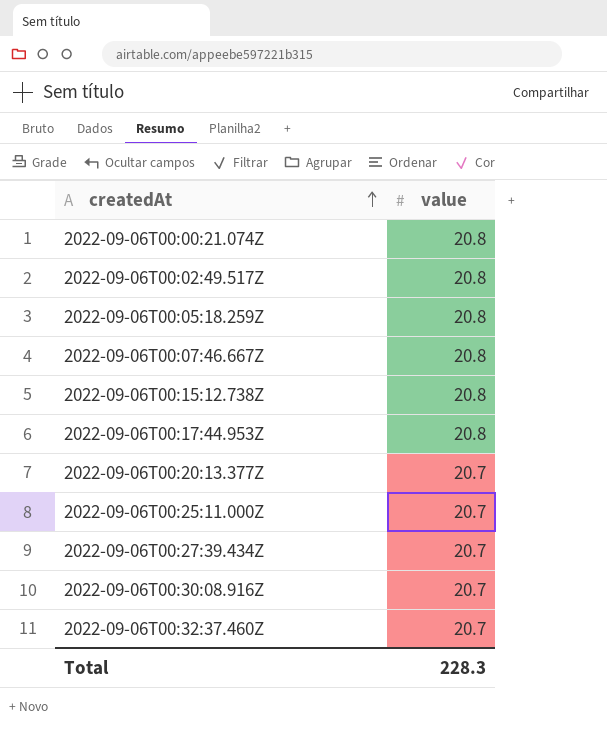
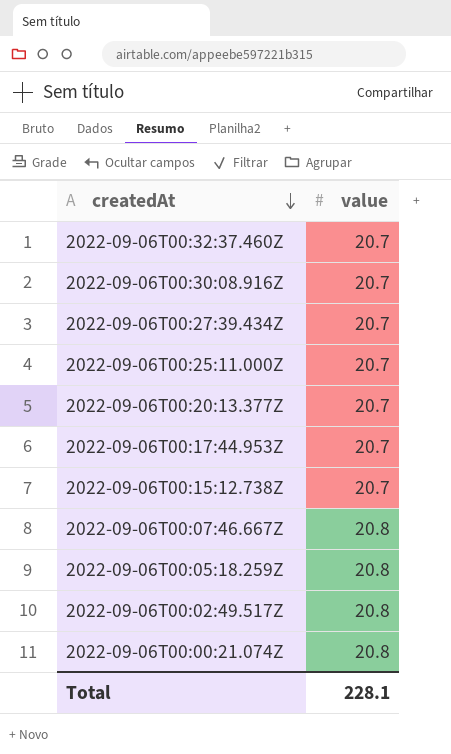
row order: createdAt ascending -> createdAt descending
2022-09-06T00:17:44.953Z | value: 20.8 -> 20.7
2022-09-06T00:15:12.738Z | value: 20.8 -> 20.7
Total | value: 228.3 -> 228.1

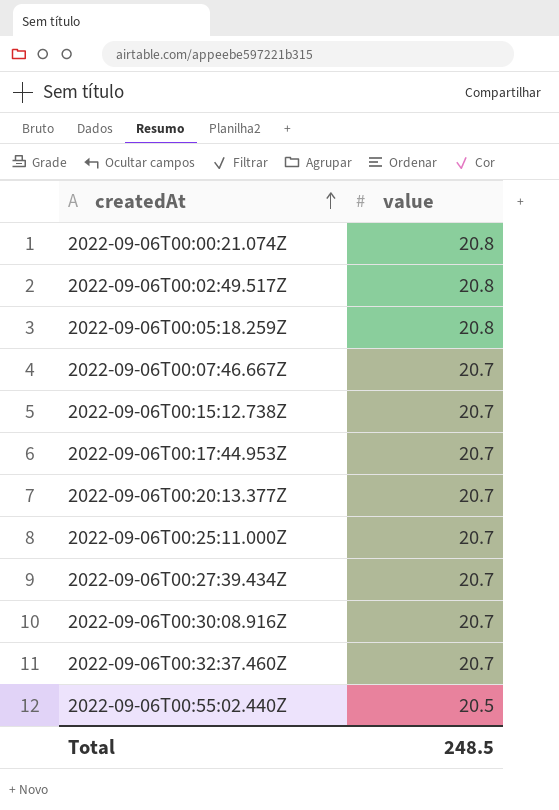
row order: createdAt descending -> createdAt ascending
2022-09-06T00:07:46.667Z | value: 20.8 -> 20.7
row 2022-09-06T00:55:02.440Z: none -> 20.5
Total | value: 228.1 -> 248.5

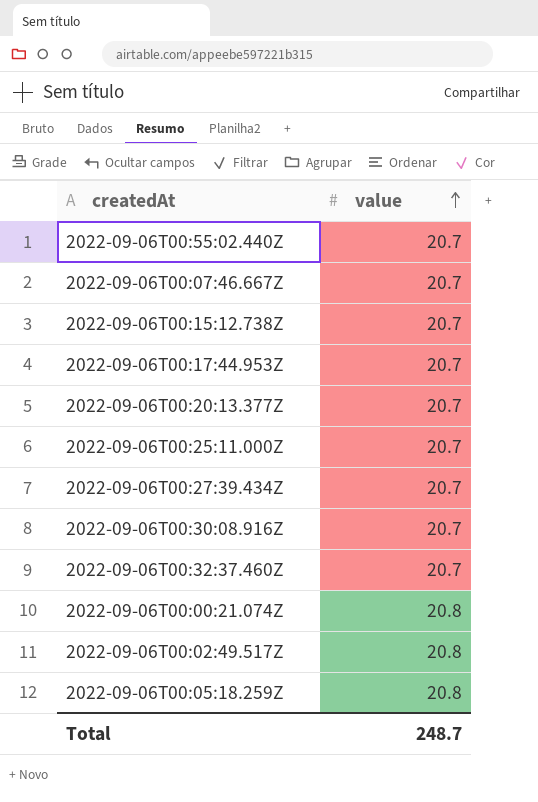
row order: createdAt ascending -> value ascending
2022-09-06T00:55:02.440Z | value: 20.5 -> 20.7
Total | value: 248.5 -> 248.7

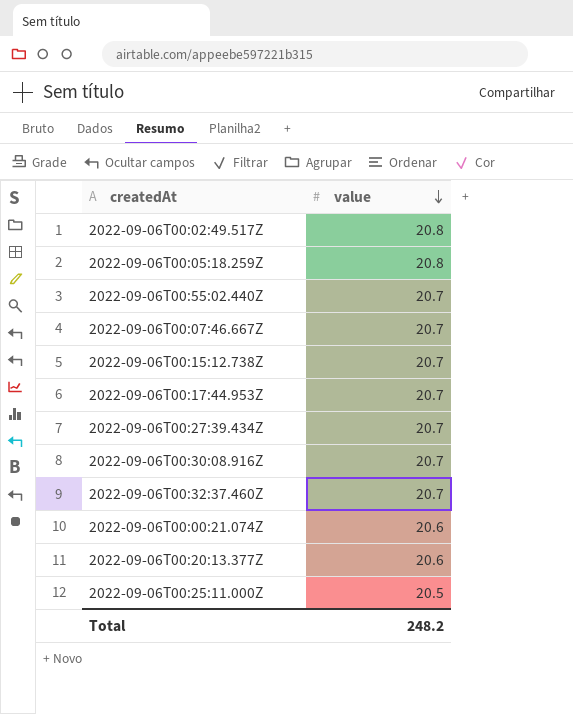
row order: value ascending -> value descending
2022-09-06T00:00:21.074Z | value: 20.8 -> 20.6
2022-09-06T00:20:13.377Z | value: 20.7 -> 20.6
2022-09-06T00:25:11.000Z | value: 20.7 -> 20.5
Total | value: 248.7 -> 248.2

